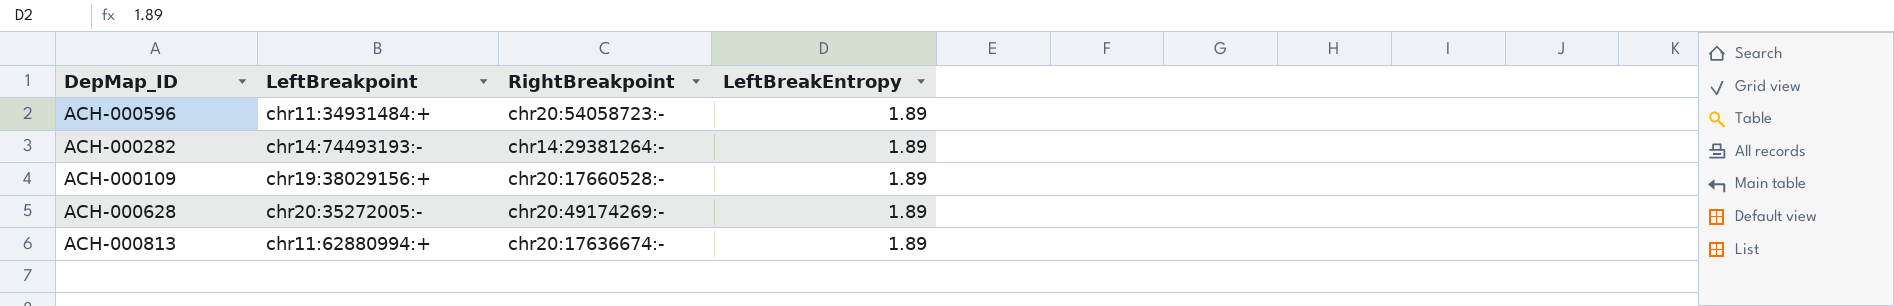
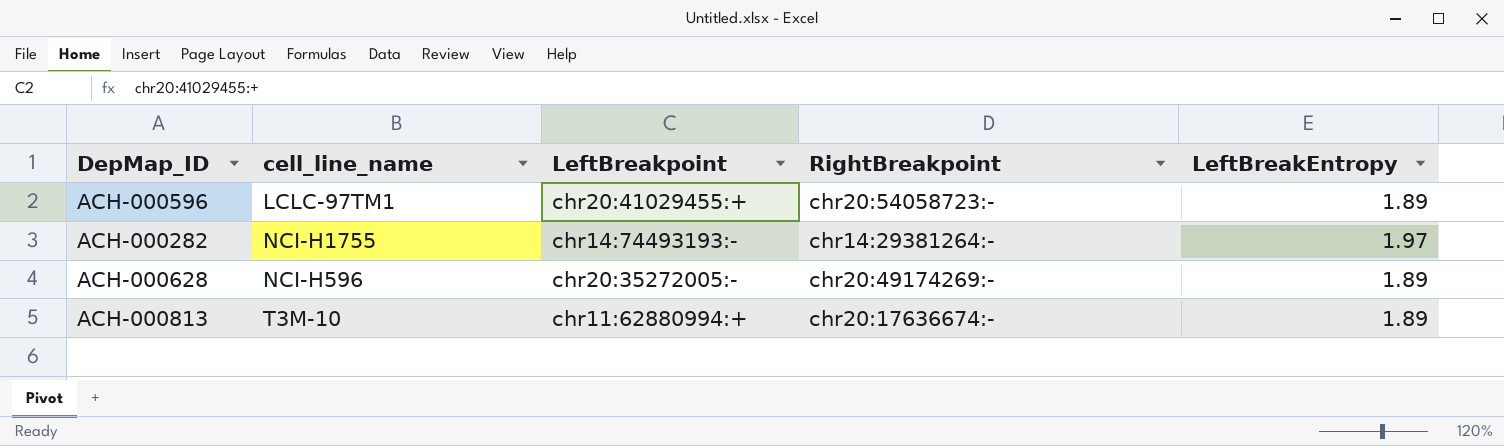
column cell_line_name | position: none -> 2
row ACH-000109: chr19:38029156:+ | chr20:17660528:- | 1.89 -> none
ACH-000596 | LeftBreakpoint: chr11:34931484:+ -> chr20:41029455:+
ACH-000282 | LeftBreakEntropy: 1.89 -> 1.97

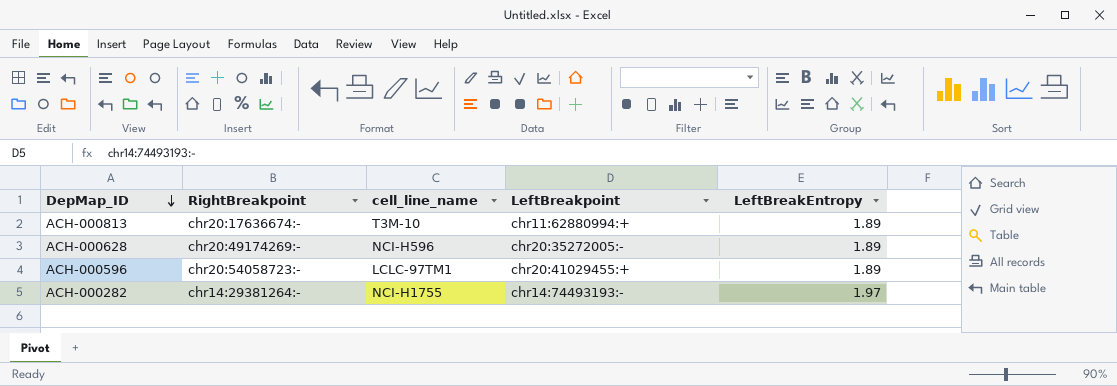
row order: none -> DepMap_ID descending
column RightBreakpoint | position: 4 -> 2

